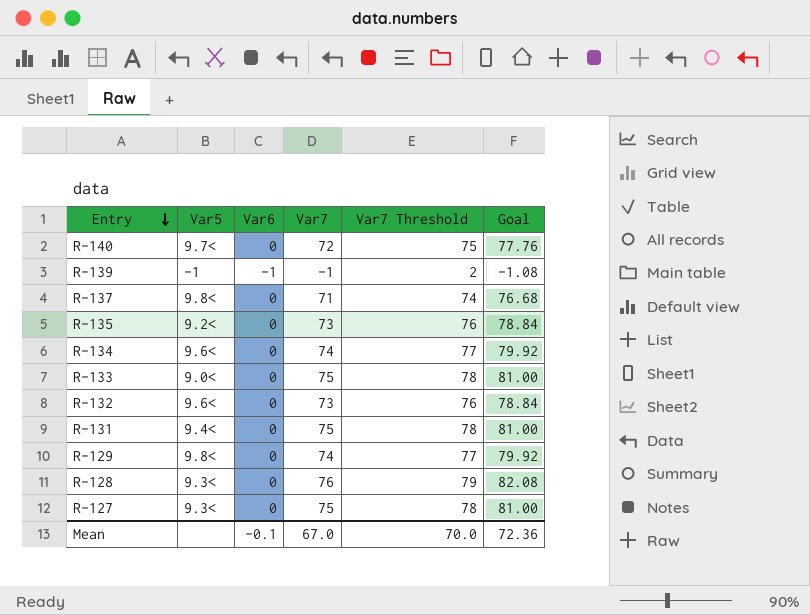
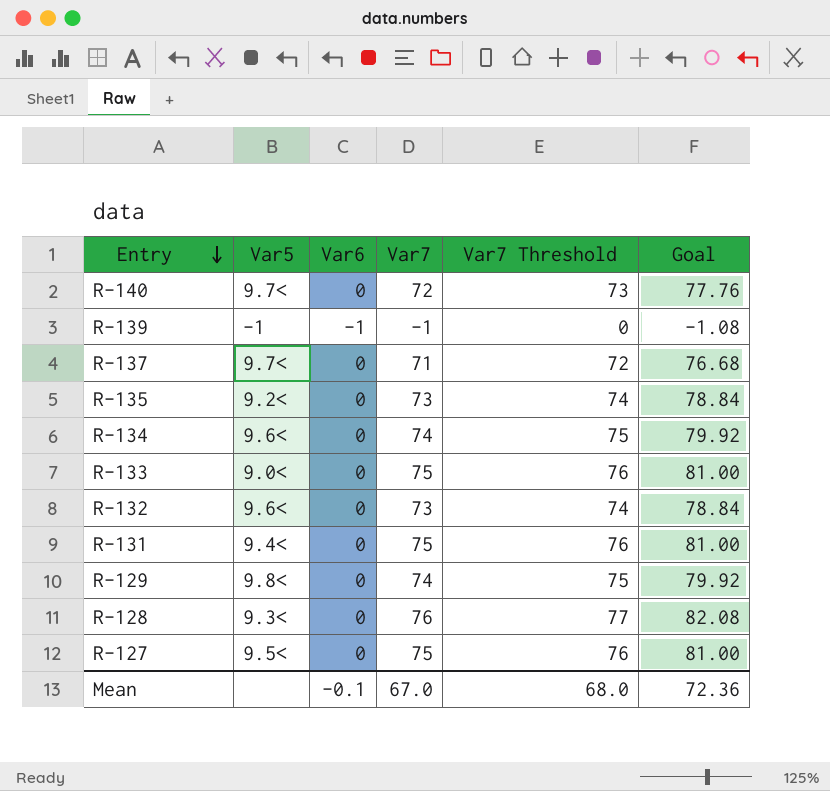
column Var7 Threshold | formula: [Var7] + 3 -> [Var7] + 1
R-137 | Var5: 9.8< -> 9.7<
R-127 | Var5: 9.3< -> 9.5<
Mean | Var7 Threshold: 70.0 -> 68.0

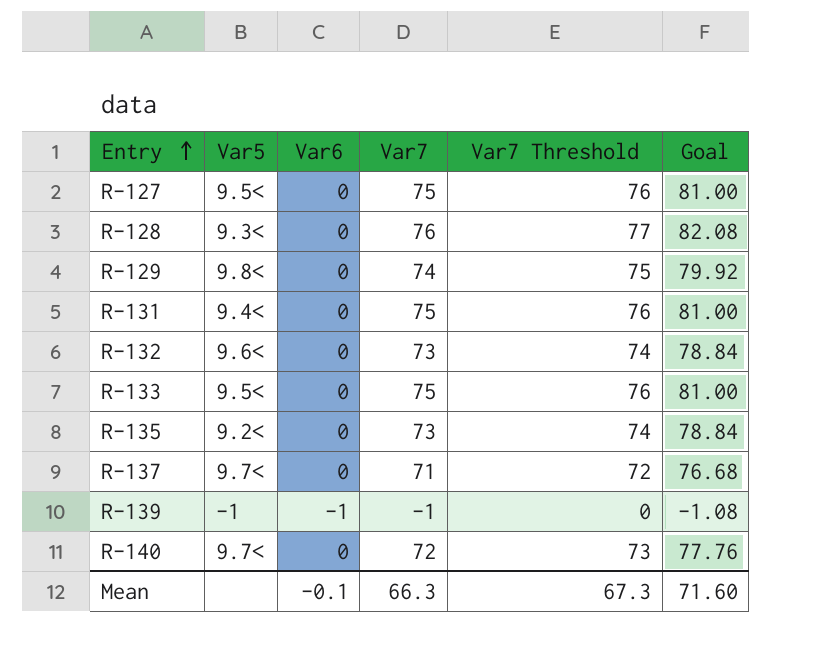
row order: Entry descending -> Entry ascending
row R-134: 9.6< | 0 | 74 | 75 | 79.92 -> none
R-133 | Var5: 9.0< -> 9.5<
Mean | Var7: 67.0 -> 66.3
Mean | Var7 Threshold: 68.0 -> 67.3
Mean | Goal: 72.36 -> 71.60

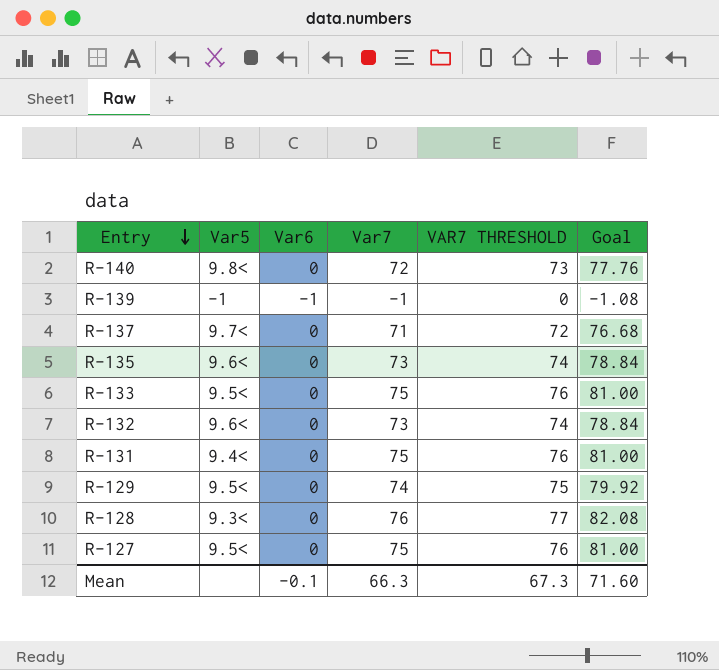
row order: Entry ascending -> Entry descending
column name: Var7 Threshold -> VAR7 THRESHOLD
R-140 | Var5: 9.7< -> 9.8<
R-135 | Var5: 9.2< -> 9.6<
R-129 | Var5: 9.8< -> 9.5<

